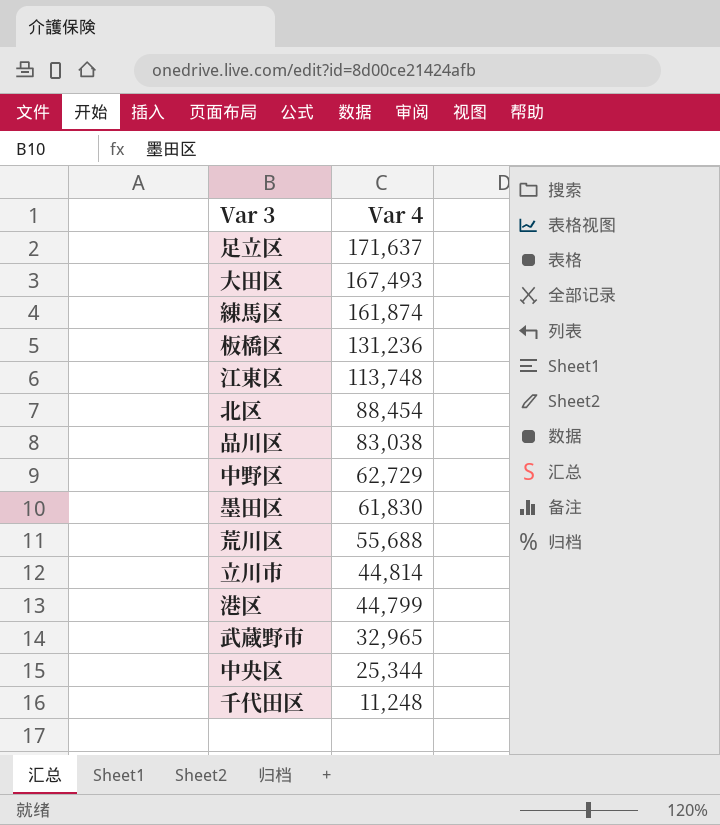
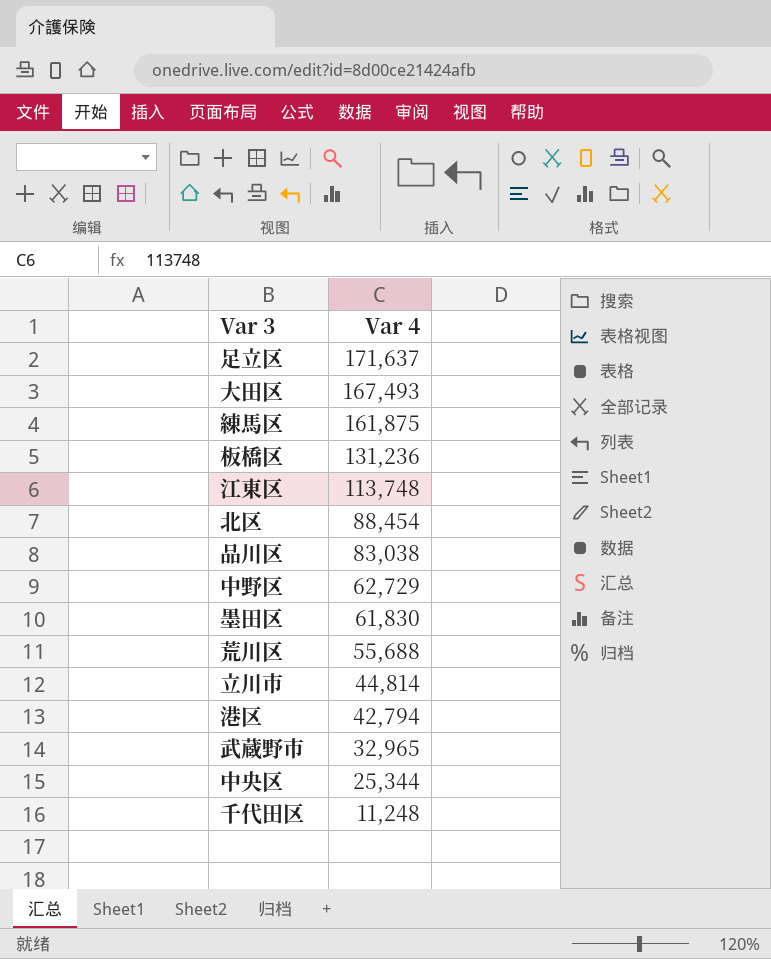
練馬区 | Var 4: 161,874 -> 161,875
港区 | Var 4: 44,799 -> 42,794

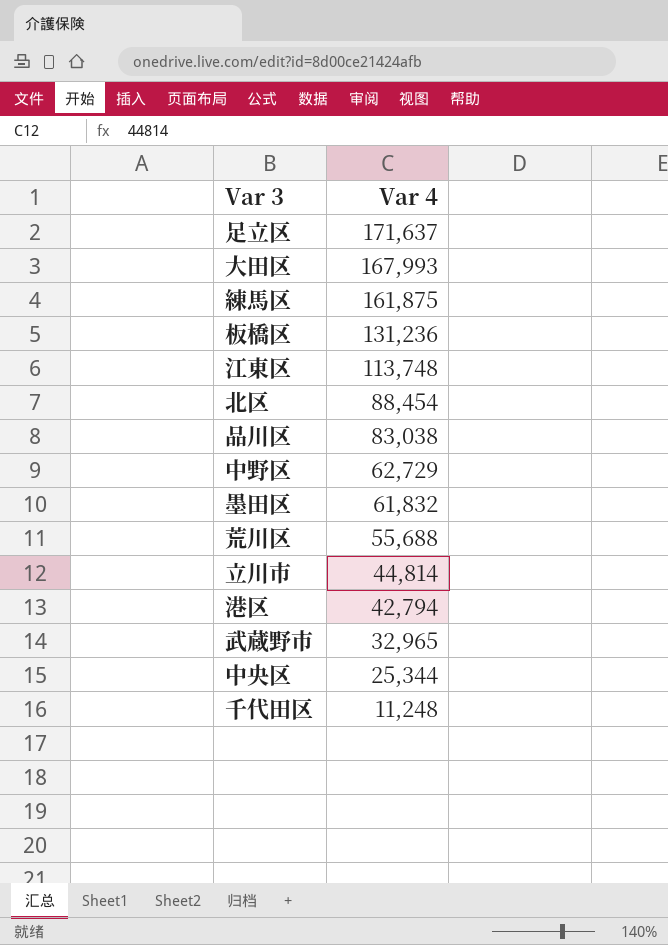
大田区 | Var 4: 167,493 -> 167,993
墨田区 | Var 4: 61,830 -> 61,832

